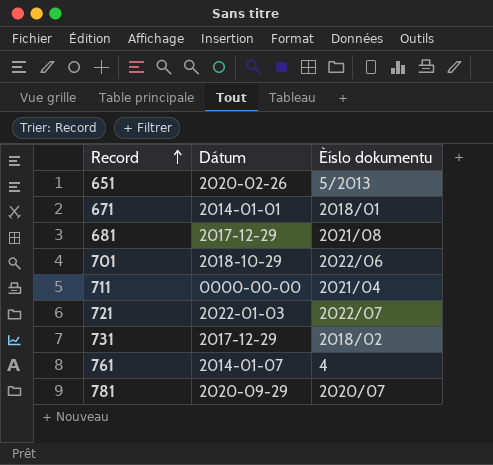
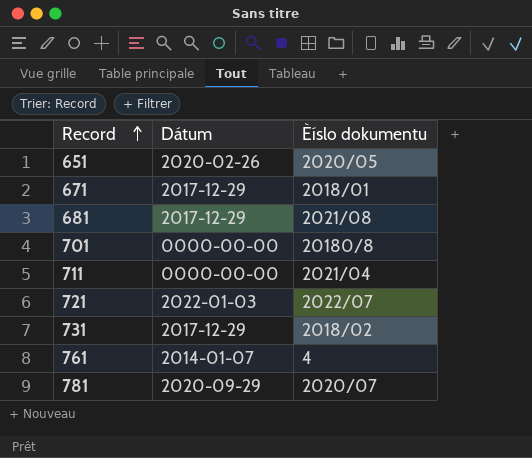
651 | Èíslo dokumentu: 5/2013 -> 2020/05
671 | Dátum: 2014-01-01 -> 2017-12-29
701 | Dátum: 2018-10-29 -> 0000-00-00
701 | Èíslo dokumentu: 2022/06 -> 20180/8

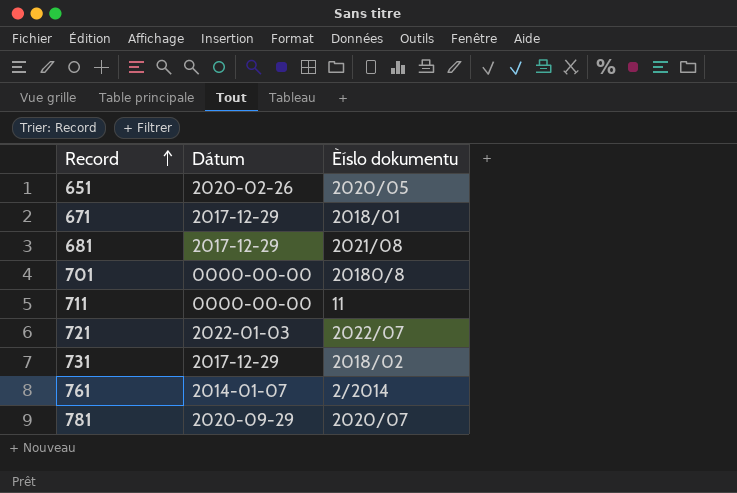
711 | Èíslo dokumentu: 2021/04 -> 11
761 | Èíslo dokumentu: 4 -> 2/2014

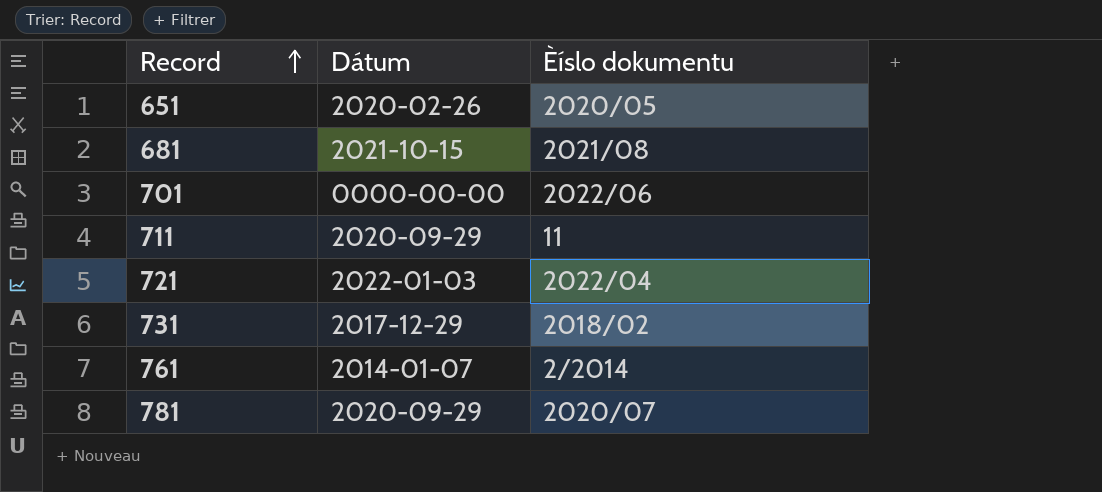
row 671: 2017-12-29 | 2018/01 -> none
681 | Dátum: 2017-12-29 -> 2021-10-15
701 | Èíslo dokumentu: 20180/8 -> 2022/06
711 | Dátum: 0000-00-00 -> 2020-09-29
721 | Èíslo dokumentu: 2022/07 -> 2022/04

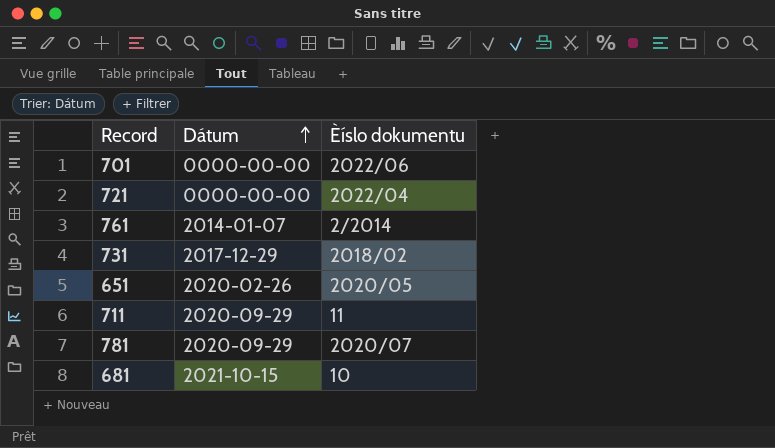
row order: Record ascending -> Dátum ascending
721 | Dátum: 2022-01-03 -> 0000-00-00
681 | Èíslo dokumentu: 2021/08 -> 10

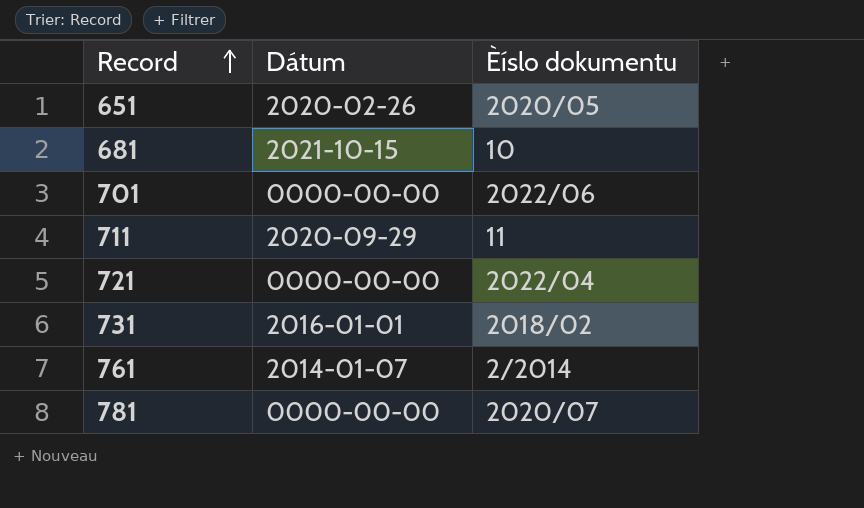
row order: Dátum ascending -> Record ascending
731 | Dátum: 2017-12-29 -> 2016-01-01
781 | Dátum: 2020-09-29 -> 0000-00-00

